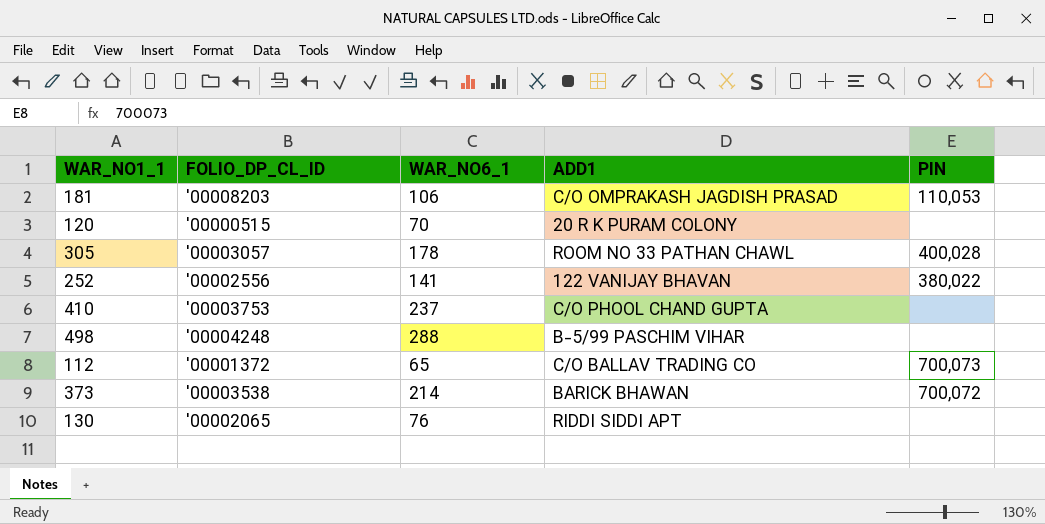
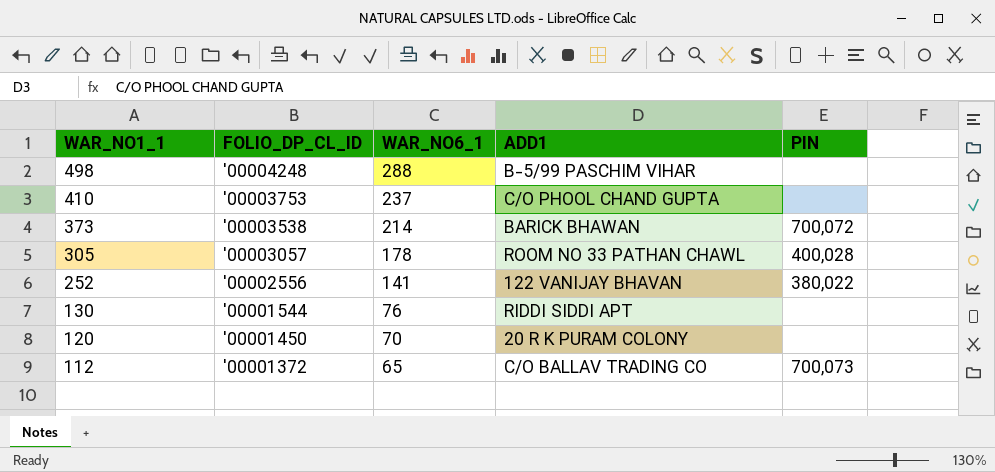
row order: none -> WAR_NO1_1 descending
row 181: '00008203 | 106 | C/O OMPRAKASH JAGDISH PRASAD | 110,053 -> none
130 | FOLIO_DP_CL_ID: '00002065 -> '00001544
120 | FOLIO_DP_CL_ID: '00000515 -> '00001450

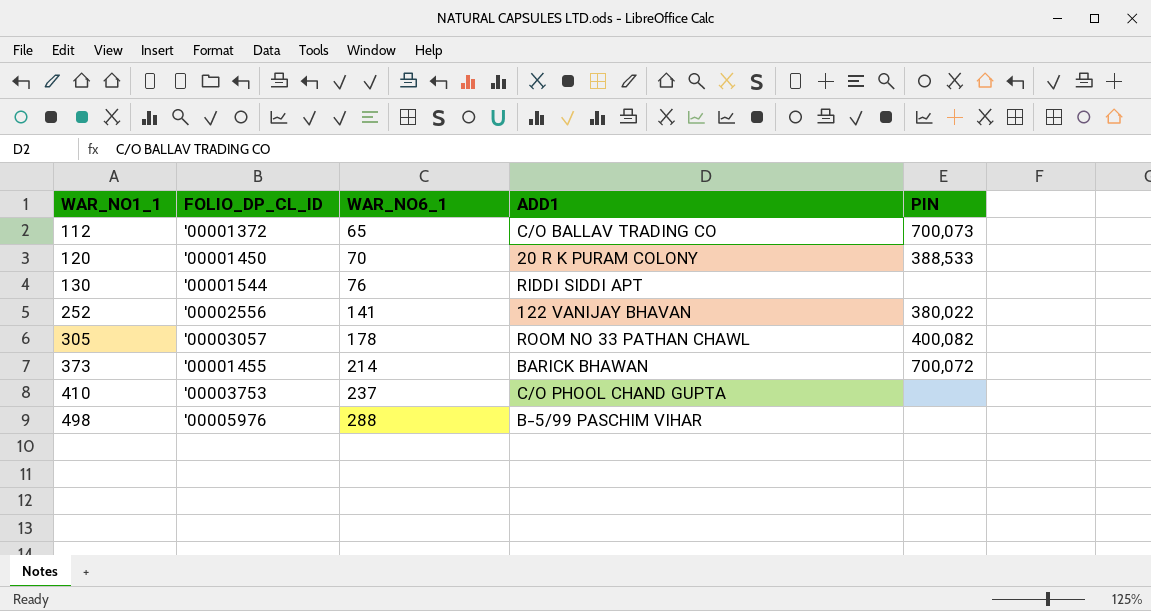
row order: WAR_NO1_1 descending -> WAR_NO1_1 ascending
120 | PIN: none -> 388,533
305 | PIN: 400,028 -> 400,082
373 | FOLIO_DP_CL_ID: '00003538 -> '00001455
498 | FOLIO_DP_CL_ID: '00004248 -> '00005976

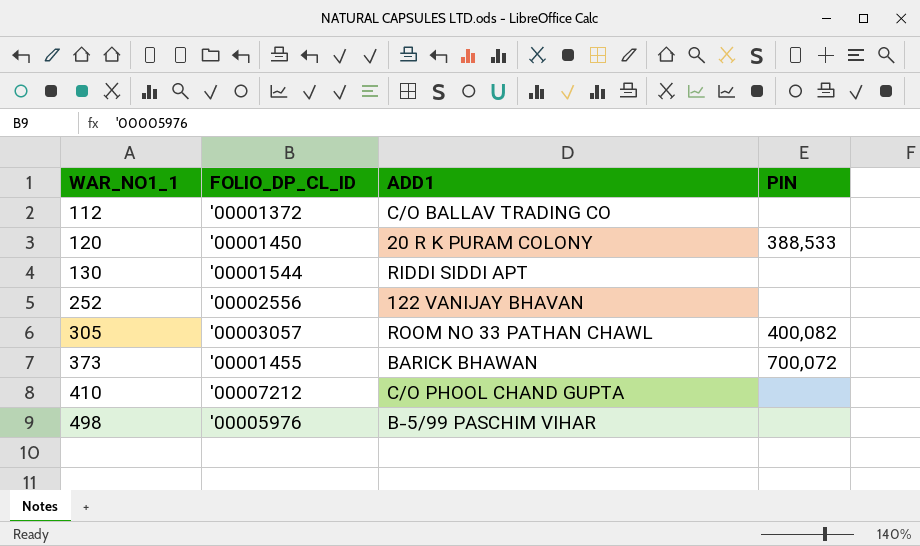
column WAR_NO6_1 | position: 3 -> none
112 | PIN: 700,073 -> none
252 | PIN: 380,022 -> none
410 | FOLIO_DP_CL_ID: '00003753 -> '00007212

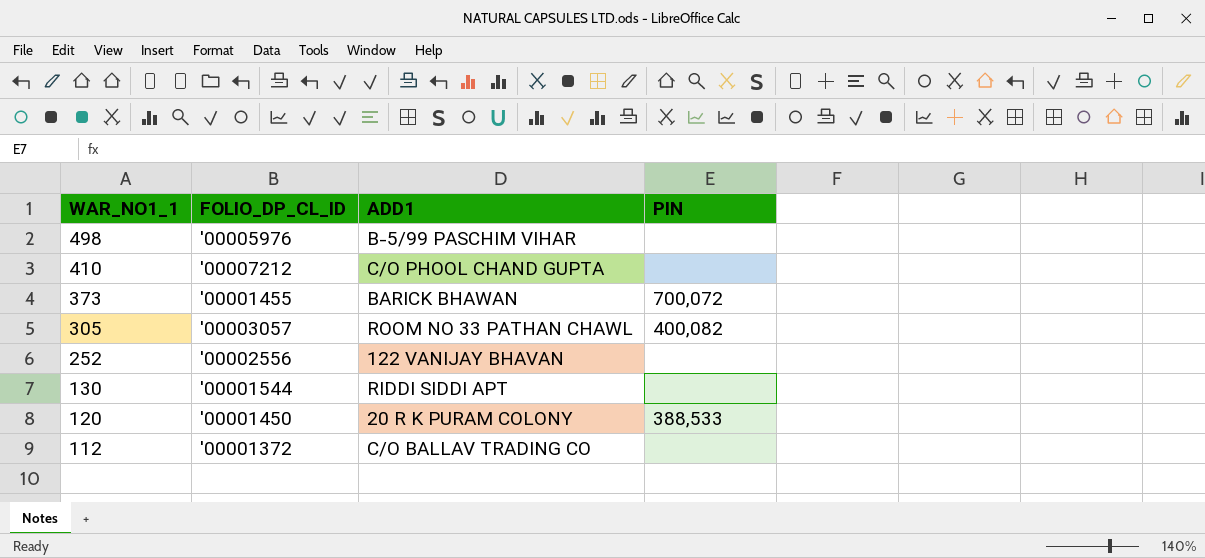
row order: WAR_NO1_1 ascending -> WAR_NO1_1 descending

